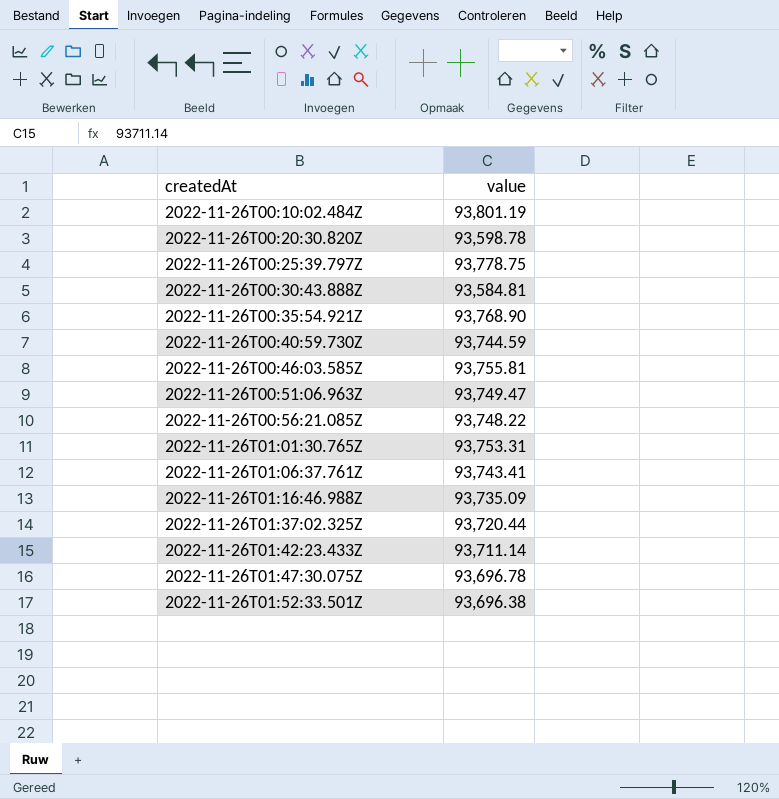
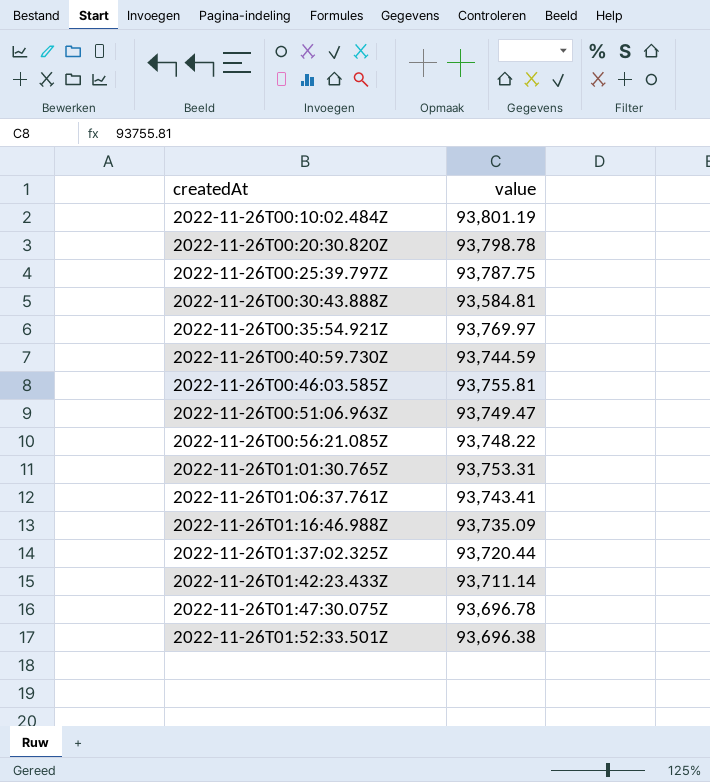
2022-11-26T00:20:30.820Z | value: 93,598.78 -> 93,798.78
2022-11-26T00:25:39.797Z | value: 93,778.75 -> 93,787.75
2022-11-26T00:35:54.921Z | value: 93,768.90 -> 93,769.97

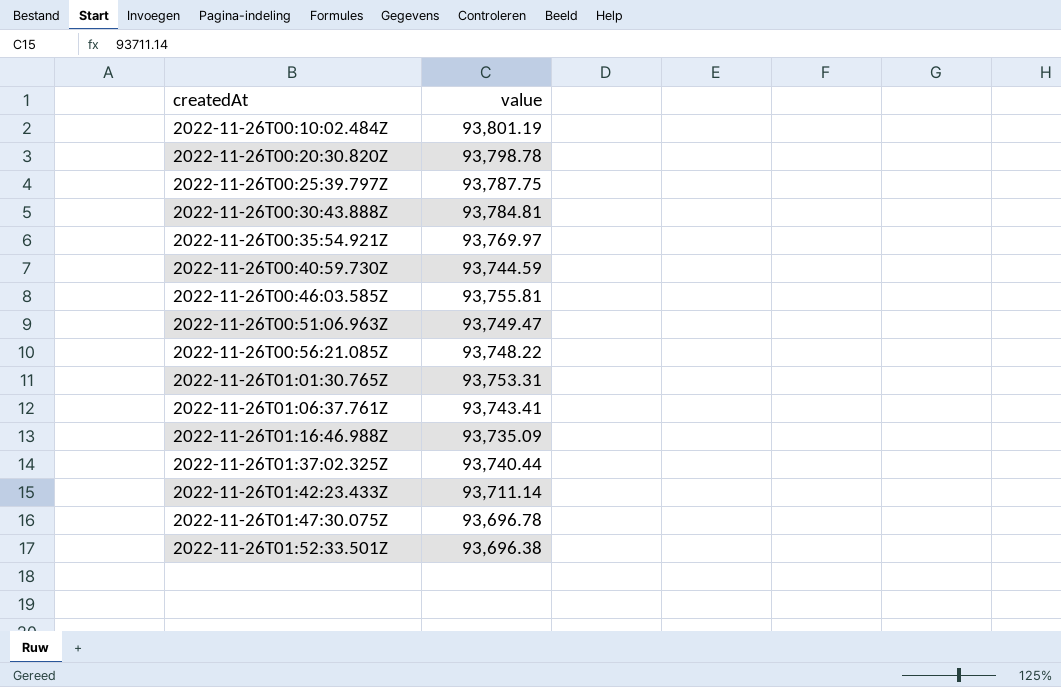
2022-11-26T00:30:43.888Z | value: 93,584.81 -> 93,784.81
2022-11-26T01:37:02.325Z | value: 93,720.44 -> 93,740.44

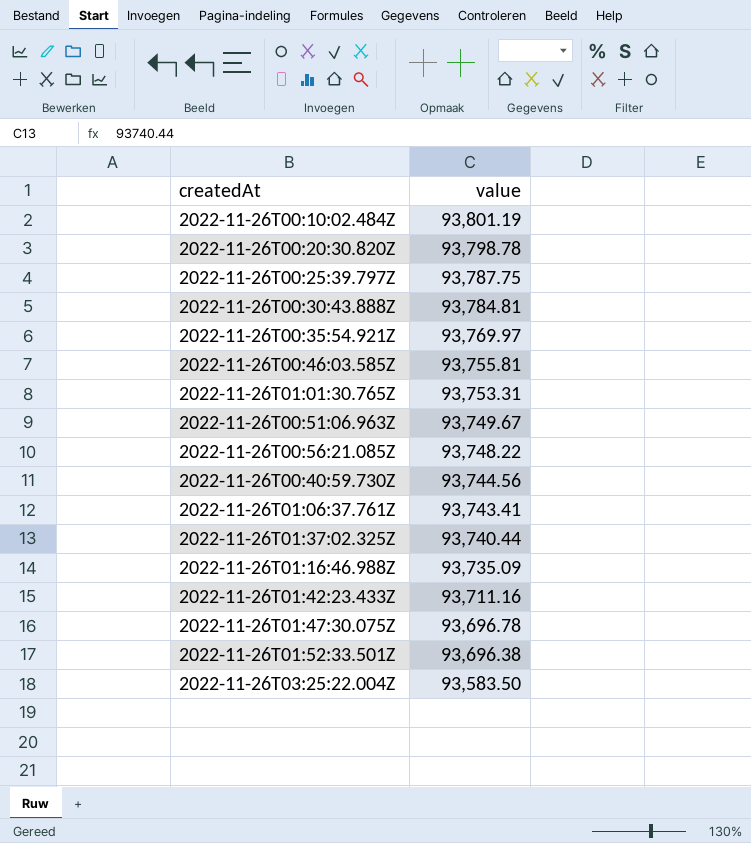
row order: createdAt ascending -> value descending
2022-11-26T00:51:06.963Z | value: 93,749.47 -> 93,749.67
2022-11-26T00:40:59.730Z | value: 93,744.59 -> 93,744.56
2022-11-26T01:42:23.433Z | value: 93,711.14 -> 93,711.16
row 2022-11-26T03:25:22.004Z: none -> 93,583.50

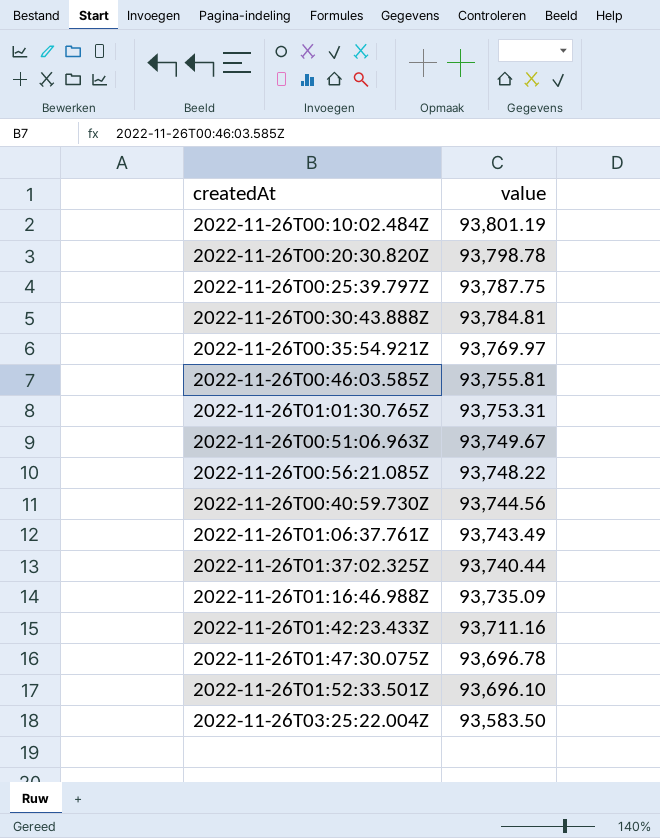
2022-11-26T01:06:37.761Z | value: 93,743.41 -> 93,743.49
2022-11-26T01:52:33.501Z | value: 93,696.38 -> 93,696.10

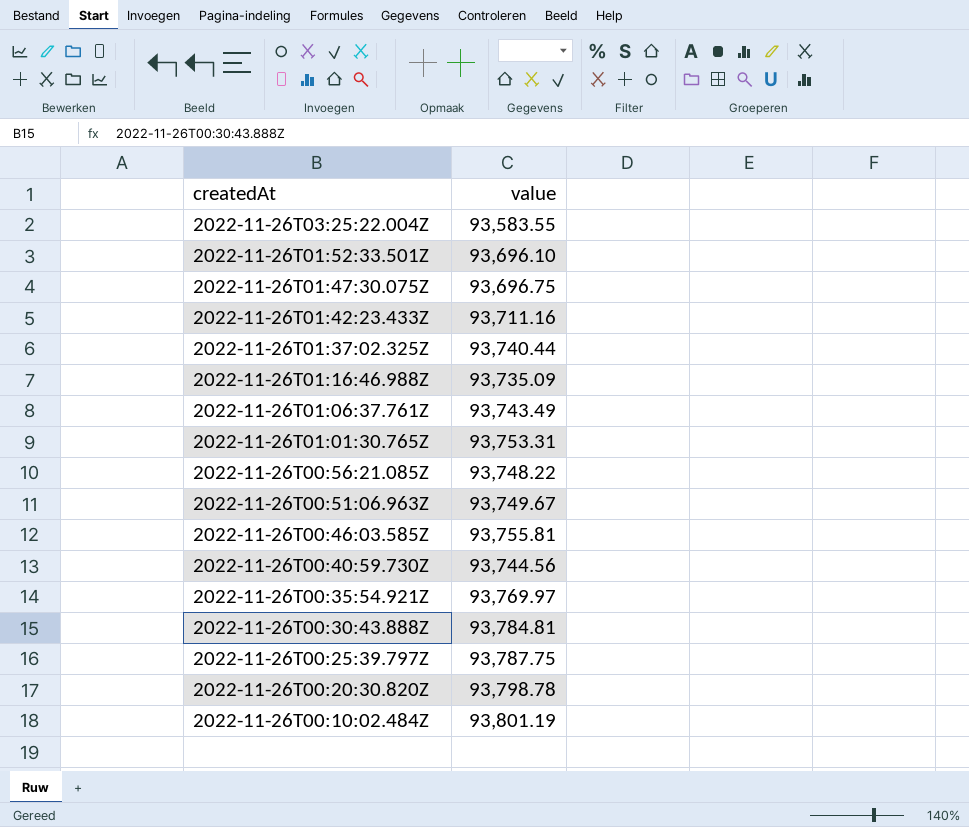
row order: value descending -> createdAt descending
2022-11-26T03:25:22.004Z | value: 93,583.50 -> 93,583.55
2022-11-26T01:47:30.075Z | value: 93,696.78 -> 93,696.75

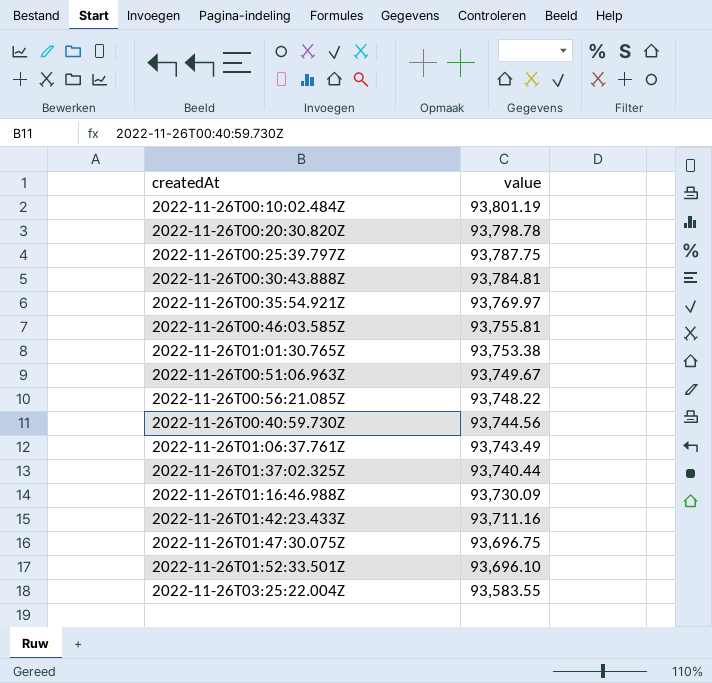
row order: createdAt descending -> value descending
2022-11-26T01:01:30.765Z | value: 93,753.31 -> 93,753.38
2022-11-26T01:16:46.988Z | value: 93,735.09 -> 93,730.09

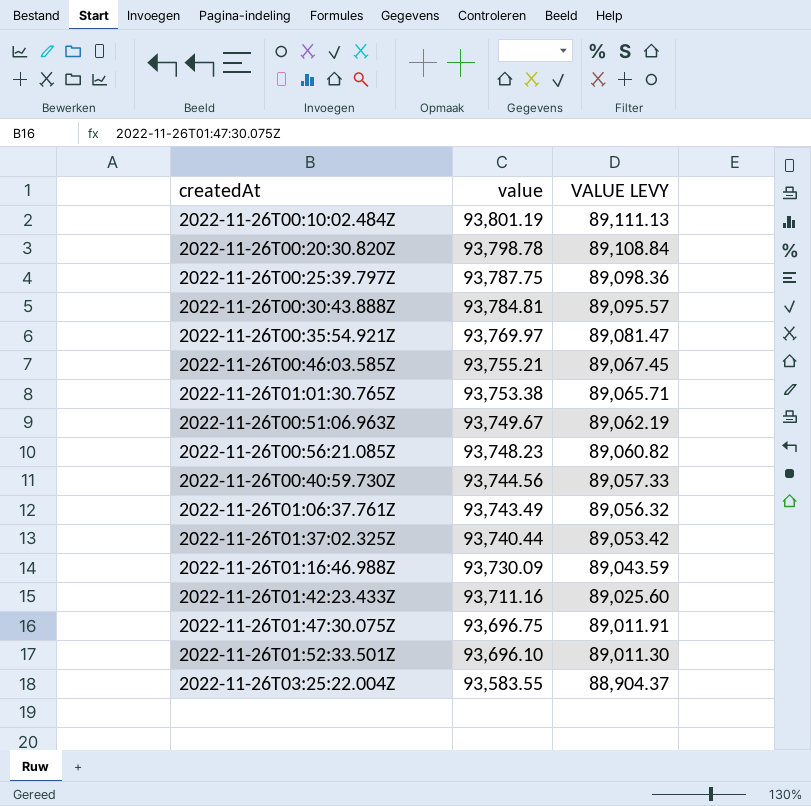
column VALUE LEVY | formula: none -> [value] * 0.95
2022-11-26T00:46:03.585Z | value: 93,755.81 -> 93,755.21
2022-11-26T00:56:21.085Z | value: 93,748.22 -> 93,748.23

